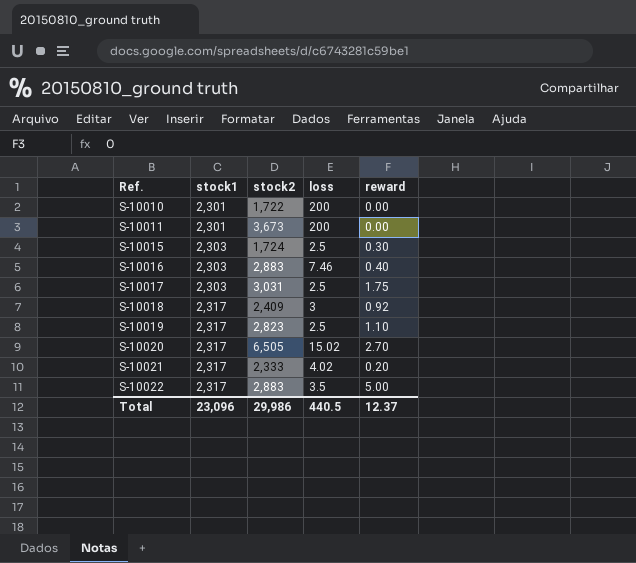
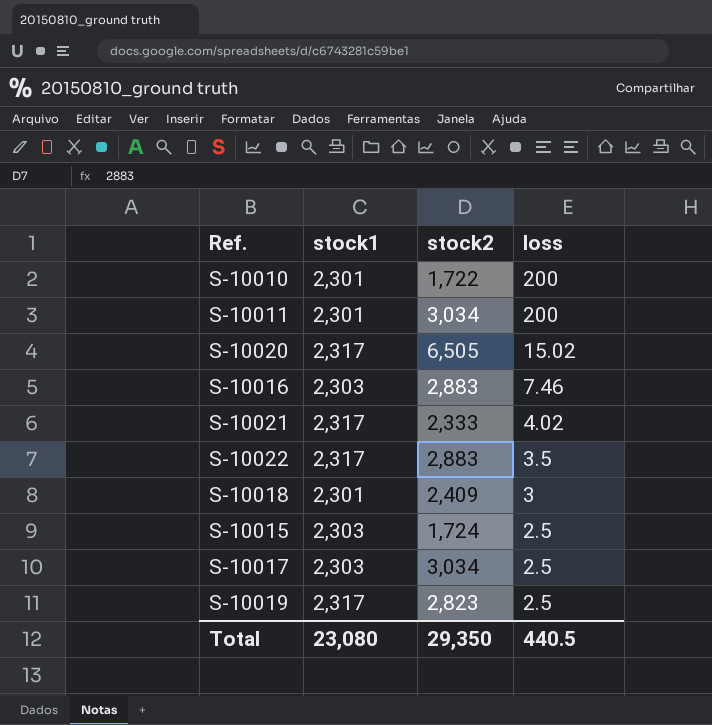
row order: Ref. ascending -> loss descending
column reward | position: 5 -> none
S-10011 | stock2: 3,673 -> 3,034
S-10018 | stock1: 2,317 -> 2,301
S-10017 | stock2: 3,031 -> 3,034
Total | stock1: 23,096 -> 23,080
Total | stock2: 29,986 -> 29,350

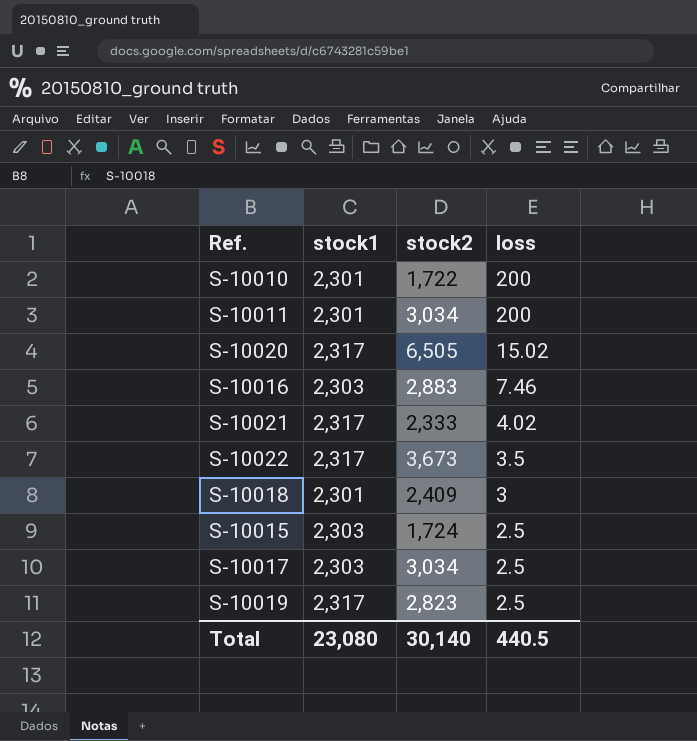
S-10022 | stock2: 2,883 -> 3,673
Total | stock2: 29,350 -> 30,140

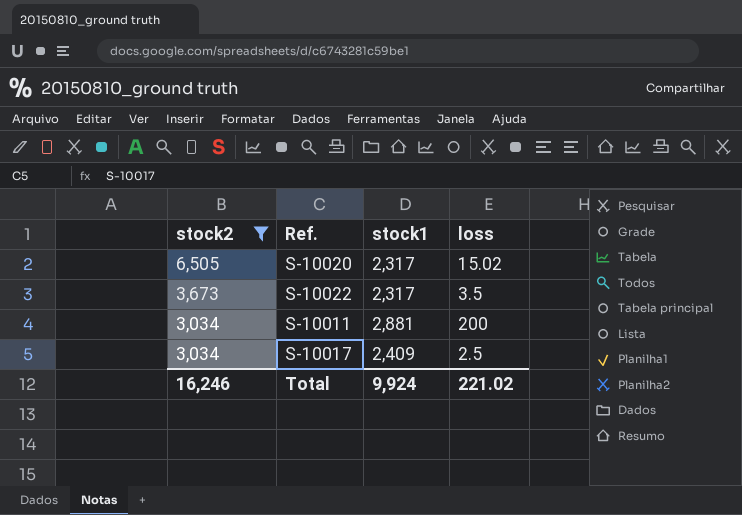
filter: none -> stock2 >= 3,034
row order: loss descending -> stock2 descending
column stock2 | position: 3 -> 1
S-10011 | stock1: 2,301 -> 2,881
S-10017 | stock1: 2,303 -> 2,409
Total | stock2: 30,140 -> 16,246
Total | stock1: 23,080 -> 9,924
Total | loss: 440.5 -> 221.02

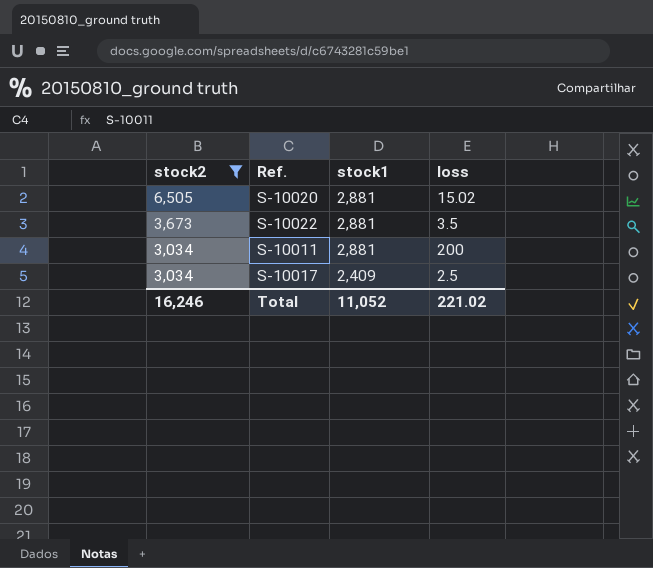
S-10020 | stock1: 2,317 -> 2,881
S-10022 | stock1: 2,317 -> 2,881
Total | stock1: 9,924 -> 11,052

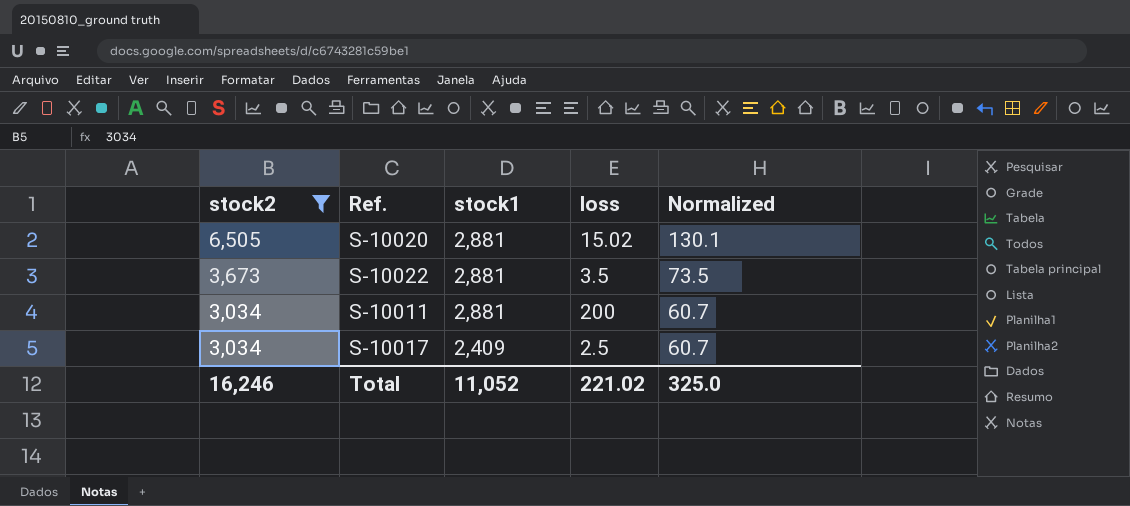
column Normalized | formula: none -> [stock2] * 0.02

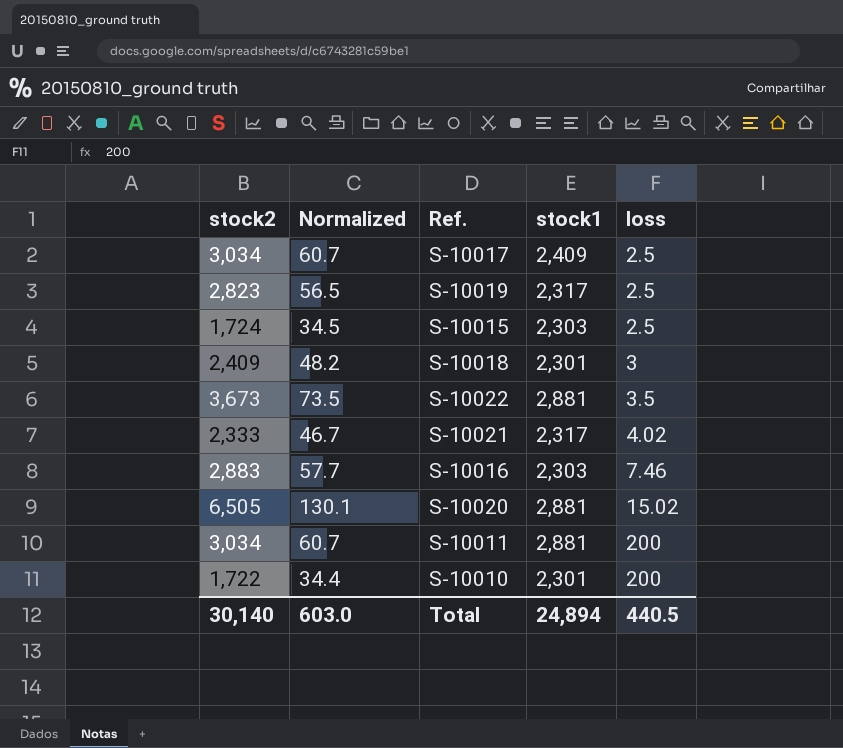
filter: stock2 >= 3,034 -> none
row order: stock2 descending -> loss ascending
column Normalized | position: 5 -> 2
Total | stock2: 16,246 -> 30,140
Total | Normalized: 325.0 -> 603.0
Total | stock1: 11,052 -> 24,894
Total | loss: 221.02 -> 440.5

